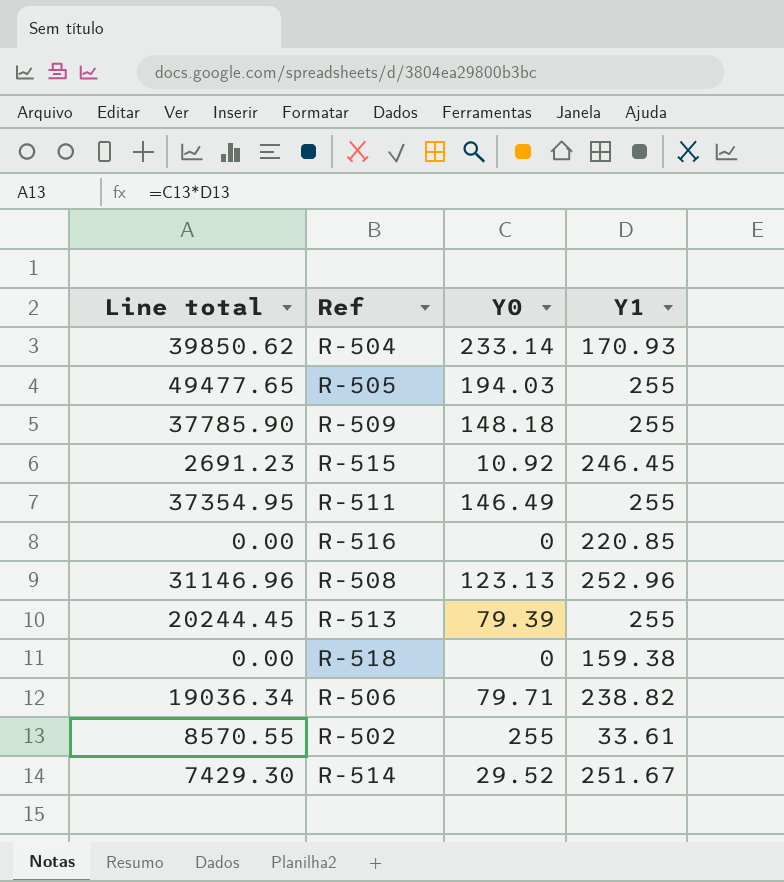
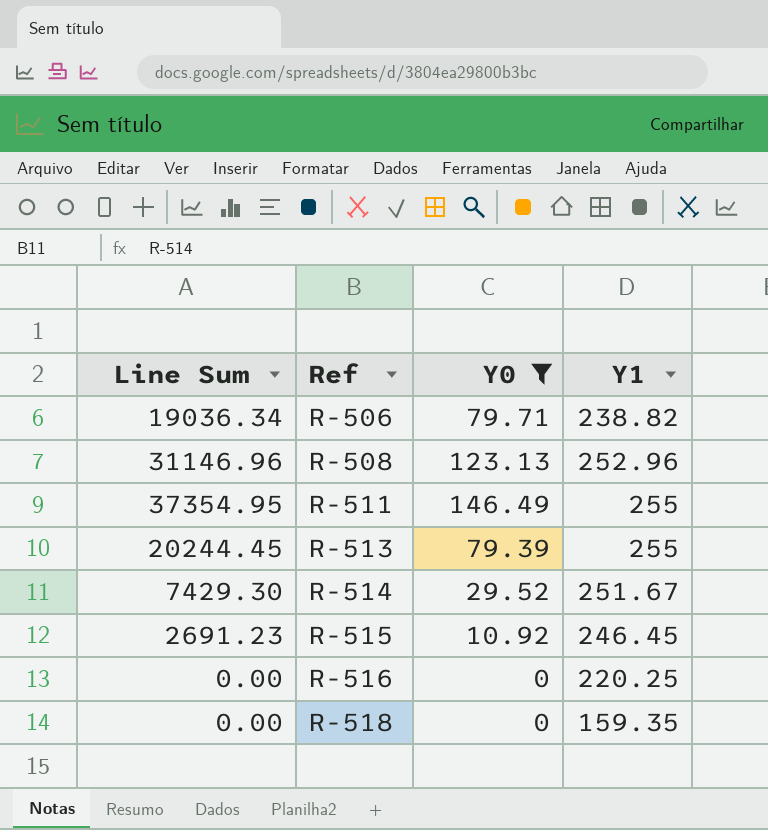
filter: none -> Y0 <= 146.49
row order: none -> Ref ascending
column name: Line total -> Line Sum
R-516 | Y1: 220.85 -> 220.25
R-518 | Y1: 159.38 -> 159.35

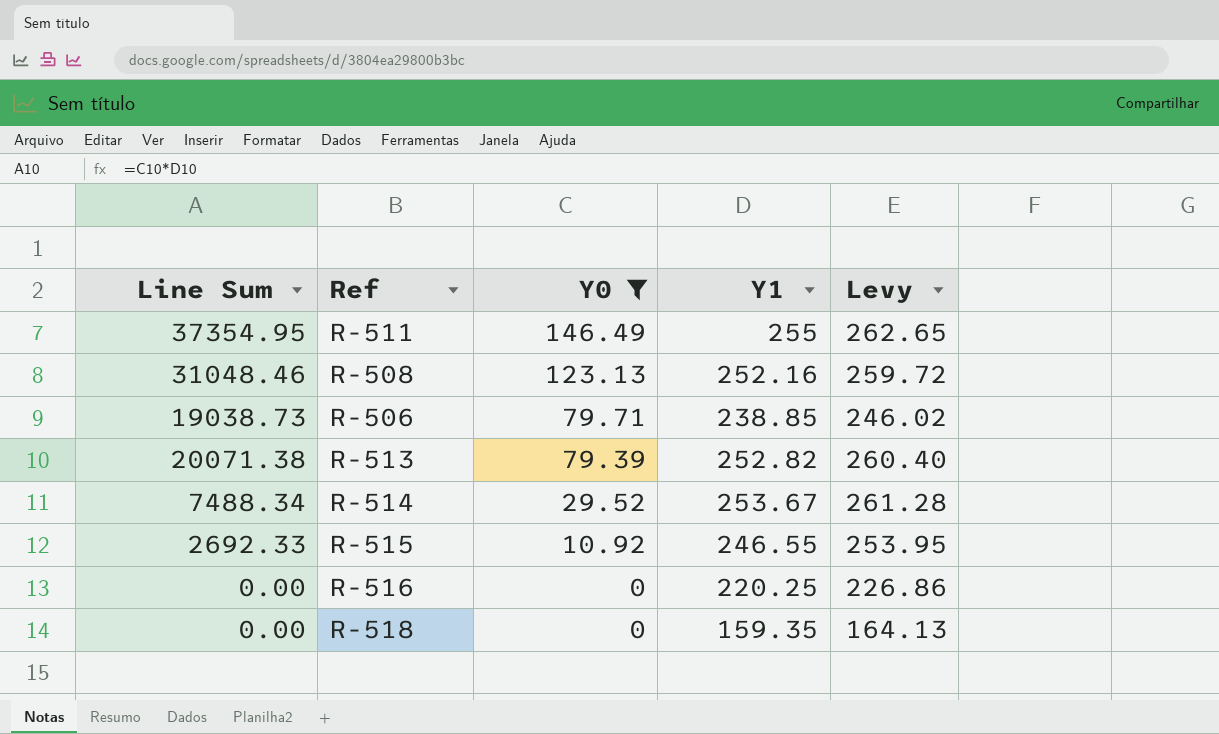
row order: Ref ascending -> Y0 descending
column Levy | formula: none -> [Y1] * 1.03
R-508 | Line Sum: 31146.96 -> 31048.46
R-508 | Y1: 252.96 -> 252.16
R-506 | Line Sum: 19036.34 -> 19038.73
R-506 | Y1: 238.82 -> 238.85
R-513 | Line Sum: 20244.45 -> 20071.38
R-513 | Y1: 255 -> 252.82
R-514 | Line Sum: 7429.30 -> 7488.34
R-514 | Y1: 251.67 -> 253.67
R-515 | Line Sum: 2691.23 -> 2692.33
R-515 | Y1: 246.45 -> 246.55

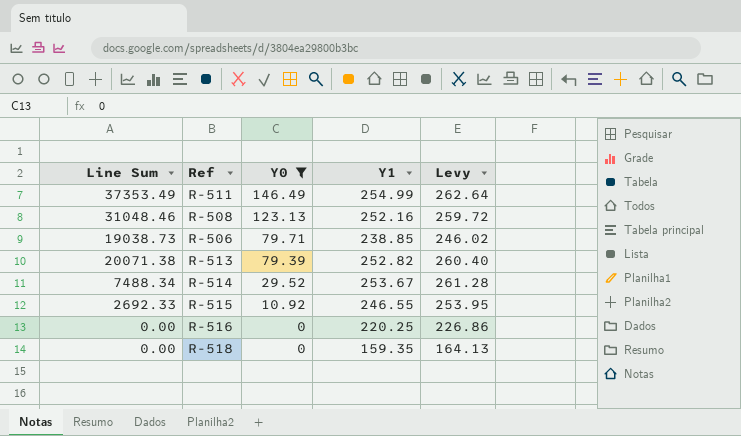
R-511 | Line Sum: 37354.95 -> 37353.49
R-511 | Y1: 255 -> 254.99
R-511 | Levy: 262.65 -> 262.64

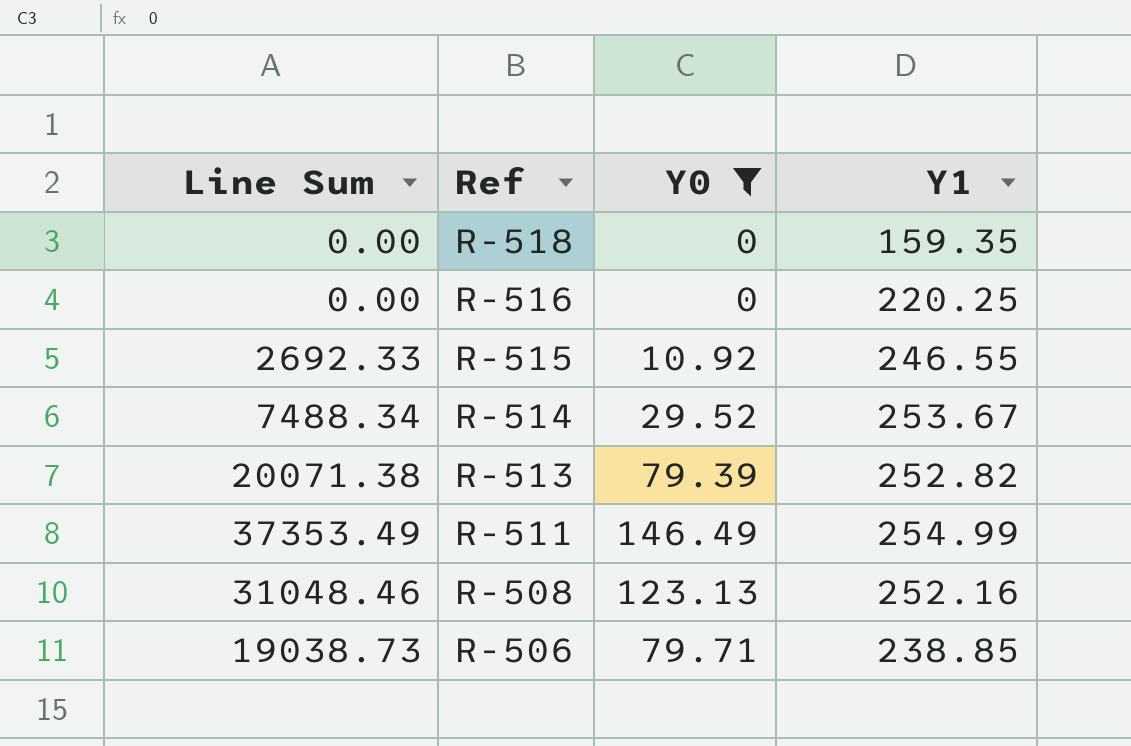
row order: Y0 descending -> Ref descending
column Levy | formula: [Y1] * 1.03 -> none

